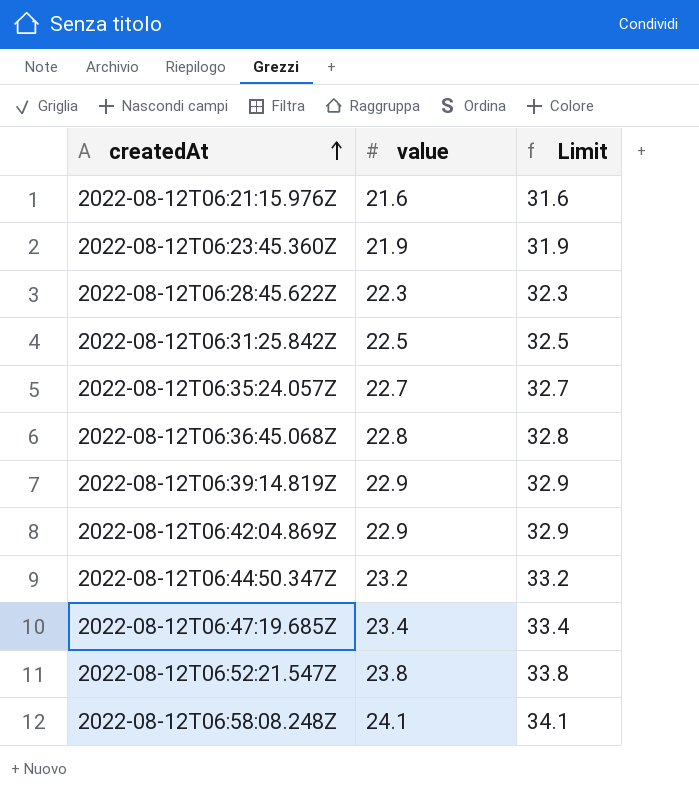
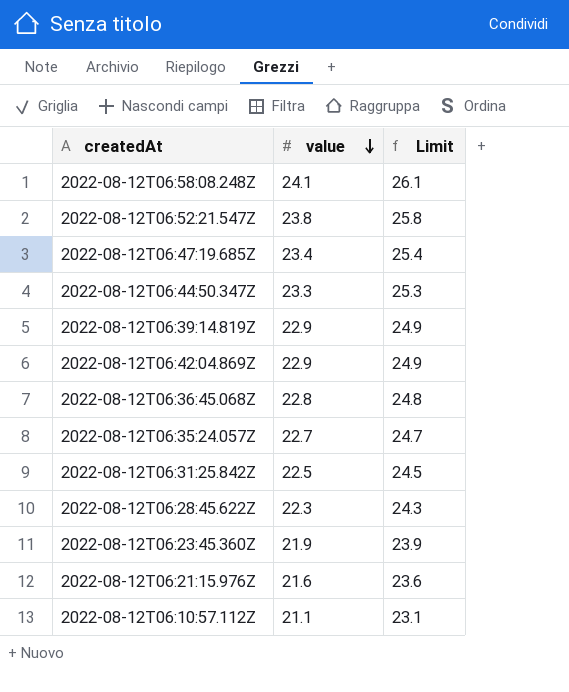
row order: createdAt ascending -> value descending
column Limit | formula: [value] + 10 -> [value] + 2
2022-08-12T06:44:50.347Z | value: 23.2 -> 23.3
row 2022-08-12T06:10:57.112Z: none -> 21.1 | 23.1

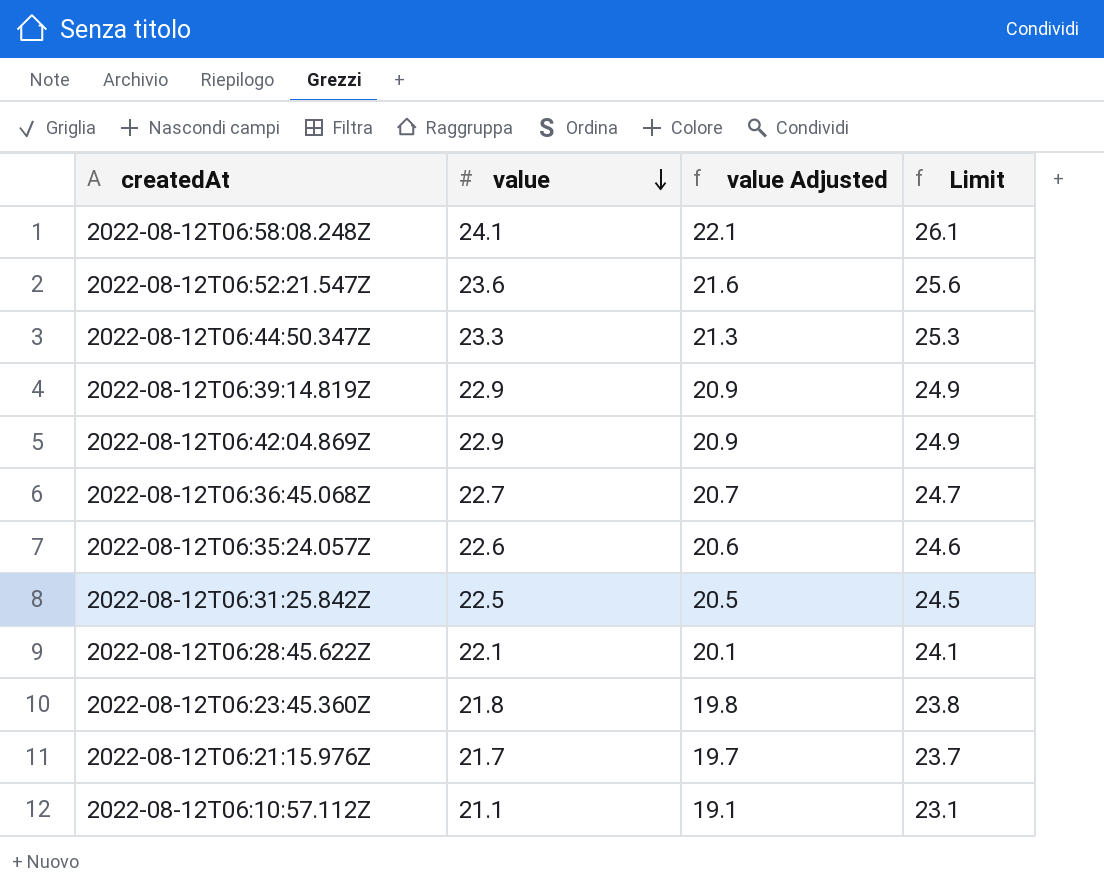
column value Adjusted | formula: none -> [value] - 2
row 2022-08-12T06:47:19.685Z: 23.4 | 25.4 -> none
2022-08-12T06:52:21.547Z | value: 23.8 -> 23.6
2022-08-12T06:52:21.547Z | Limit: 25.8 -> 25.6
2022-08-12T06:36:45.068Z | value: 22.8 -> 22.7
2022-08-12T06:36:45.068Z | Limit: 24.8 -> 24.7
2022-08-12T06:35:24.057Z | value: 22.7 -> 22.6
2022-08-12T06:35:24.057Z | Limit: 24.7 -> 24.6
2022-08-12T06:28:45.622Z | value: 22.3 -> 22.1
2022-08-12T06:28:45.622Z | Limit: 24.3 -> 24.1
2022-08-12T06:23:45.360Z | value: 21.9 -> 21.8
2022-08-12T06:23:45.360Z | Limit: 23.9 -> 23.8
2022-08-12T06:21:15.976Z | value: 21.6 -> 21.7
2022-08-12T06:21:15.976Z | Limit: 23.6 -> 23.7

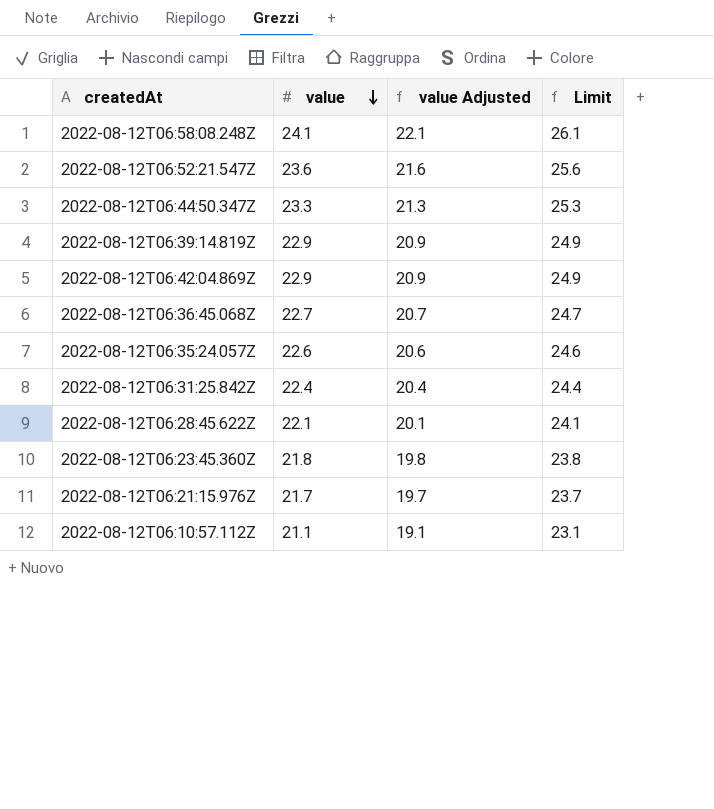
2022-08-12T06:31:25.842Z | value: 22.5 -> 22.4
2022-08-12T06:31:25.842Z | value Adjusted: 20.5 -> 20.4
2022-08-12T06:31:25.842Z | Limit: 24.5 -> 24.4

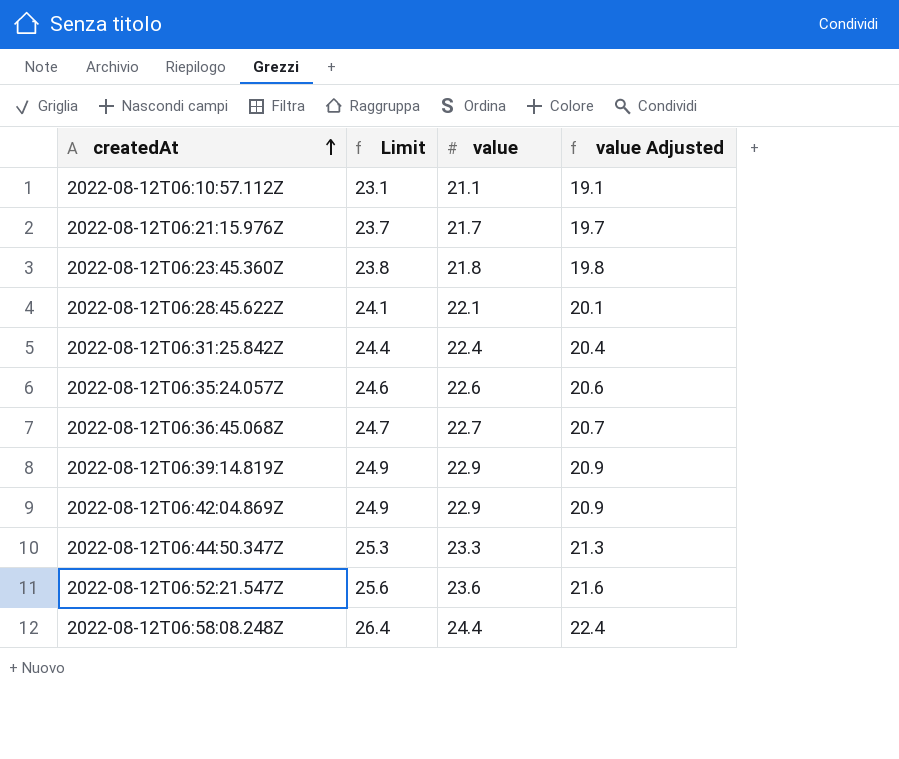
row order: value descending -> createdAt ascending
column Limit | position: 4 -> 2
2022-08-12T06:58:08.248Z | Limit: 26.1 -> 26.4
2022-08-12T06:58:08.248Z | value: 24.1 -> 24.4
2022-08-12T06:58:08.248Z | value Adjusted: 22.1 -> 22.4

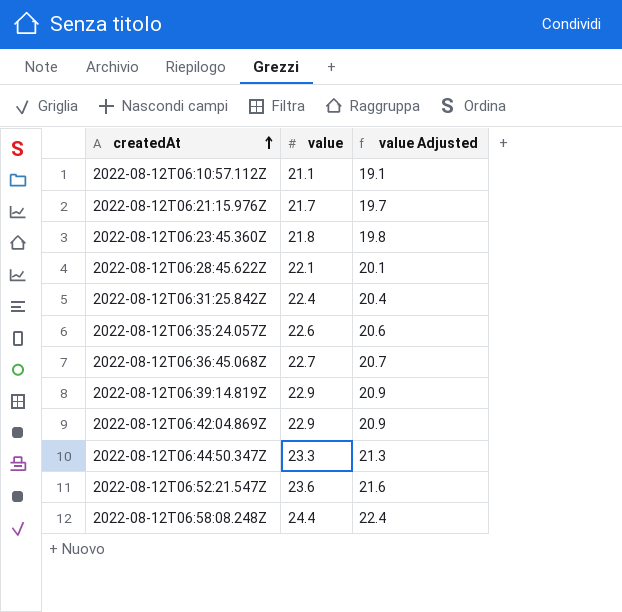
column Limit | formula: [value] + 2 -> none

